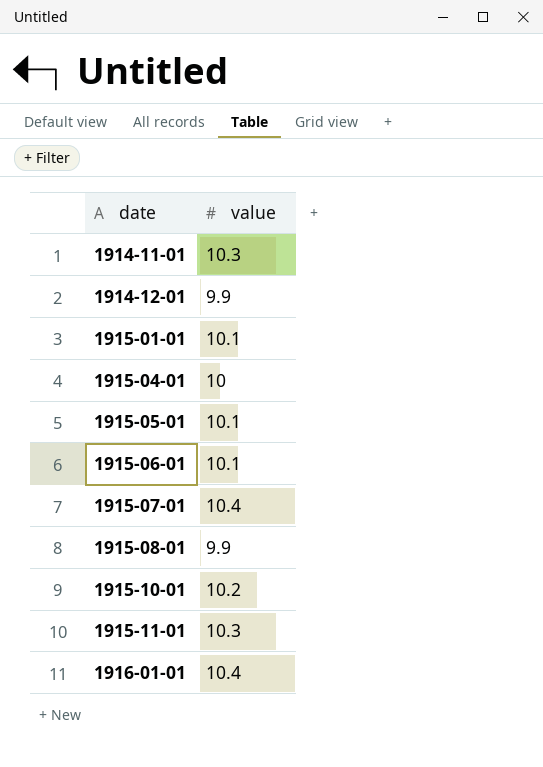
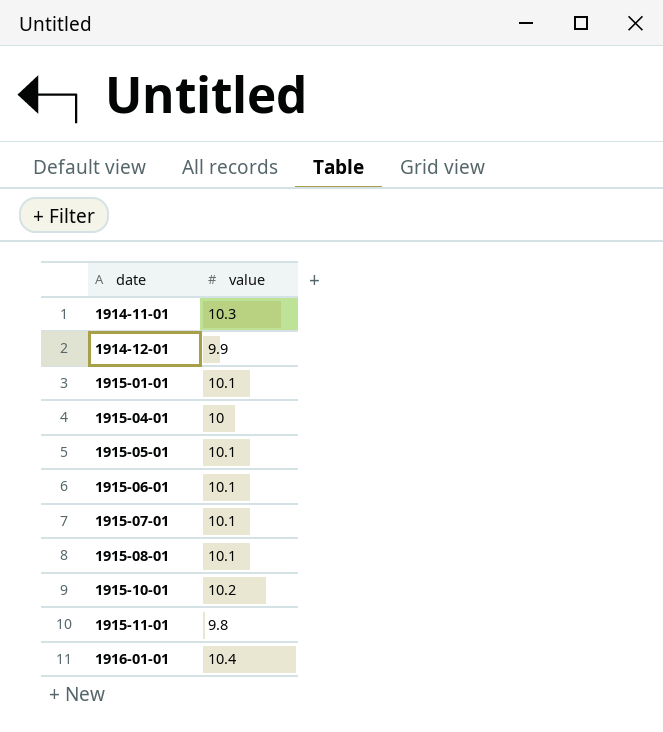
1915-07-01 | value: 10.4 -> 10.1
1915-08-01 | value: 9.9 -> 10.1
1915-11-01 | value: 10.3 -> 9.8

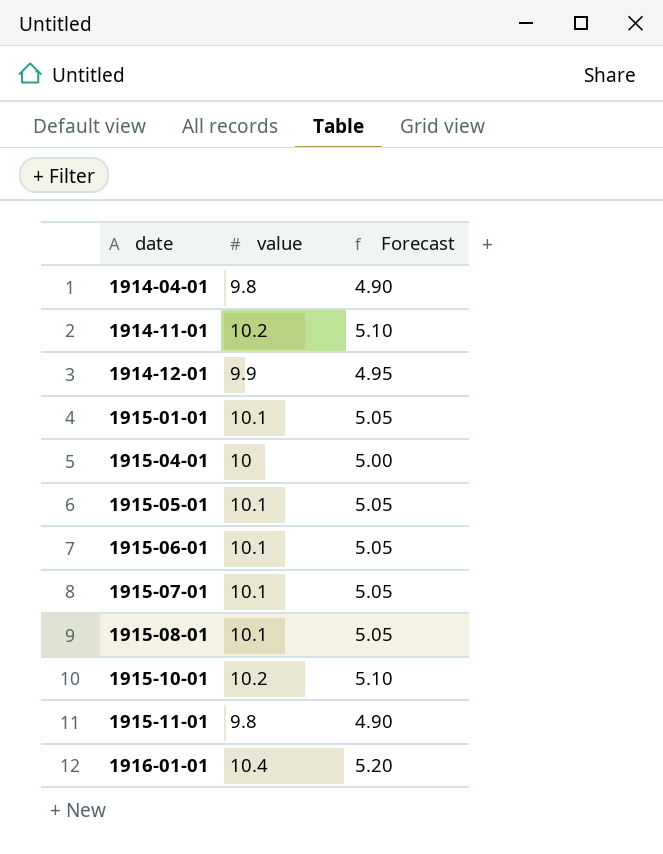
column Forecast | formula: none -> [value] * 0.5
row 1914-04-01: none -> 9.8 | 4.90
1914-11-01 | value: 10.3 -> 10.2

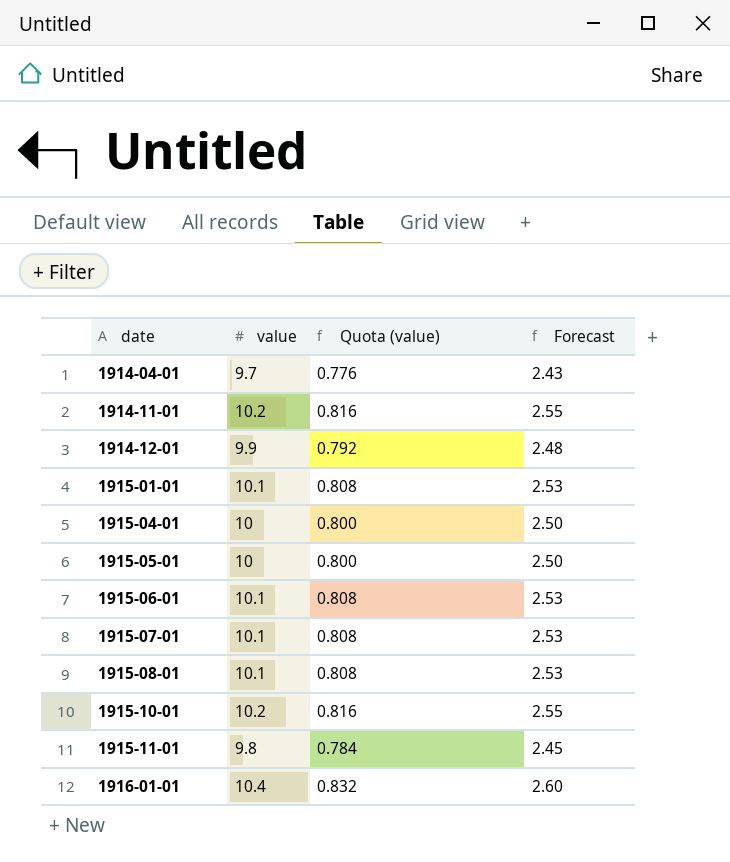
column Quota (value) | formula: none -> [value] * 0.08
column Forecast | formula: [value] * 0.5 -> [value] * 0.25
1914-04-01 | value: 9.8 -> 9.7
1915-05-01 | value: 10.1 -> 10

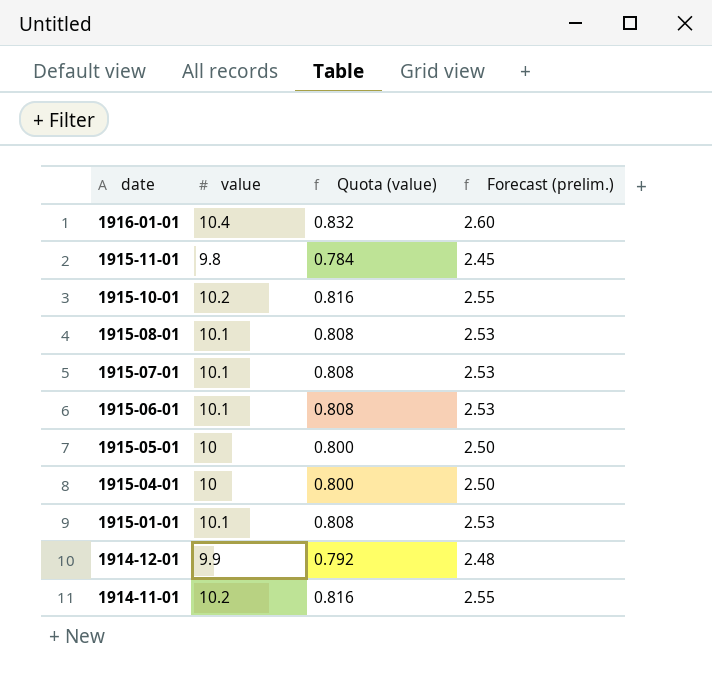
row order: date ascending -> date descending
column name: Forecast -> Forecast (prelim.)
row 1914-04-01: 9.7 | 0.776 | 2.43 -> none

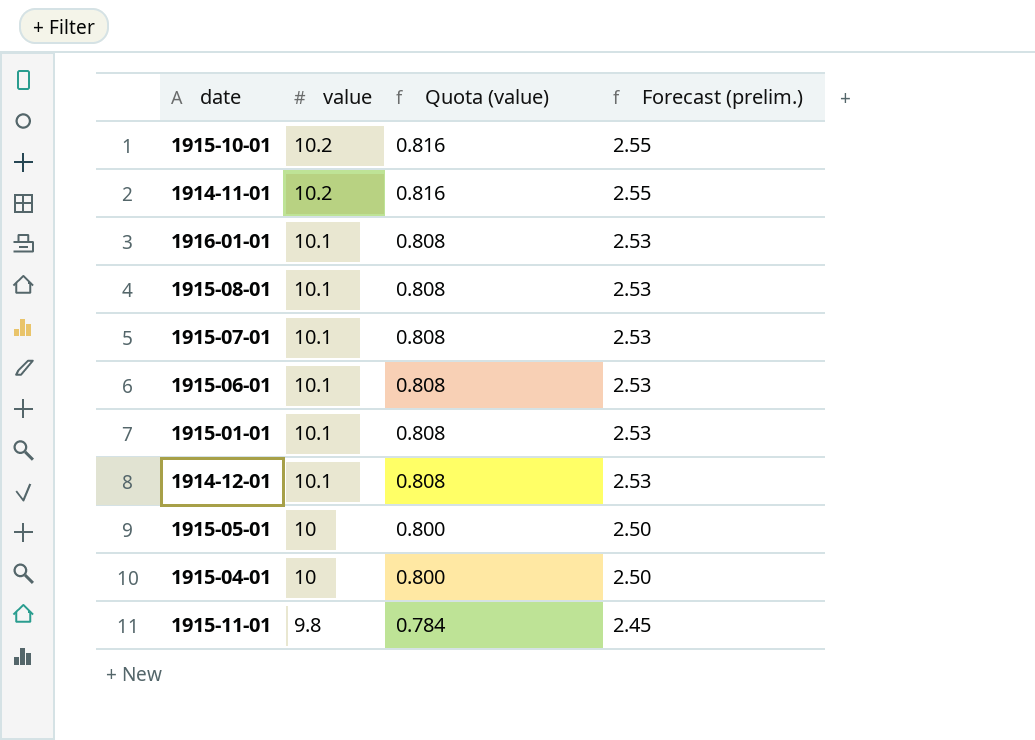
row order: date descending -> value descending
1916-01-01 | value: 10.4 -> 10.1
1916-01-01 | Quota (value): 0.832 -> 0.808
1916-01-01 | Forecast (prelim.): 2.60 -> 2.53
1914-12-01 | value: 9.9 -> 10.1
1914-12-01 | Quota (value): 0.792 -> 0.808
1914-12-01 | Forecast (prelim.): 2.48 -> 2.53

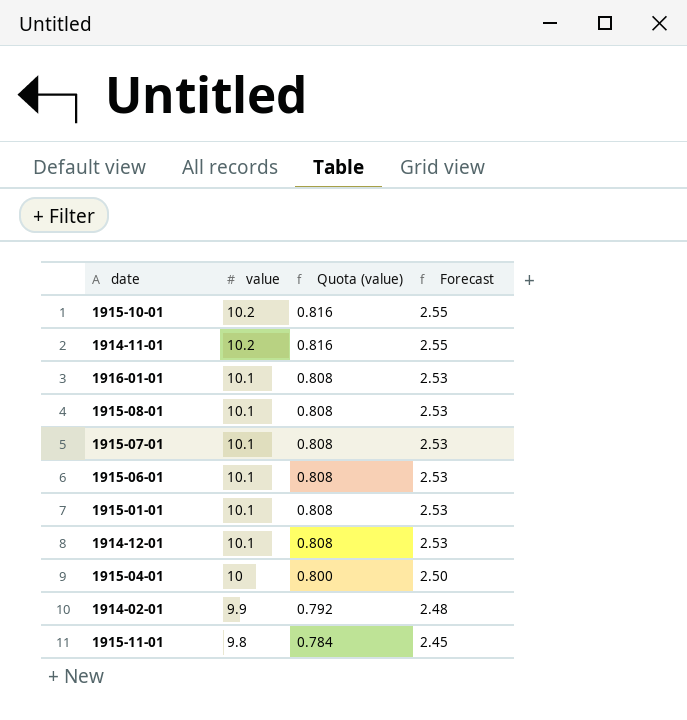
column name: Forecast (prelim.) -> Forecast
row 1915-05-01: 10 | 0.800 | 2.50 -> none
row 1914-02-01: none -> 9.9 | 0.792 | 2.48

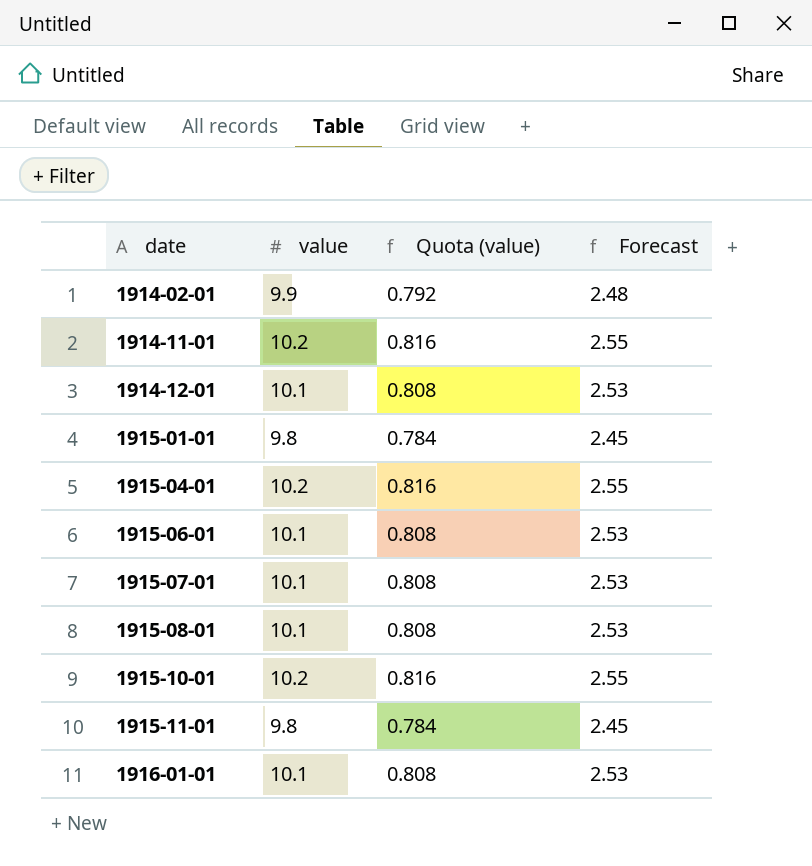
row order: value descending -> date ascending
1915-01-01 | value: 10.1 -> 9.8
1915-01-01 | Quota (value): 0.808 -> 0.784
1915-01-01 | Forecast: 2.53 -> 2.45
1915-04-01 | value: 10 -> 10.2
1915-04-01 | Quota (value): 0.800 -> 0.816
1915-04-01 | Forecast: 2.50 -> 2.55

